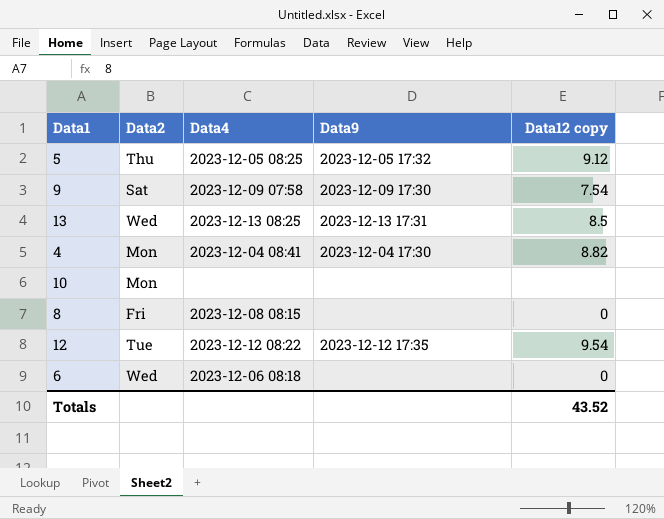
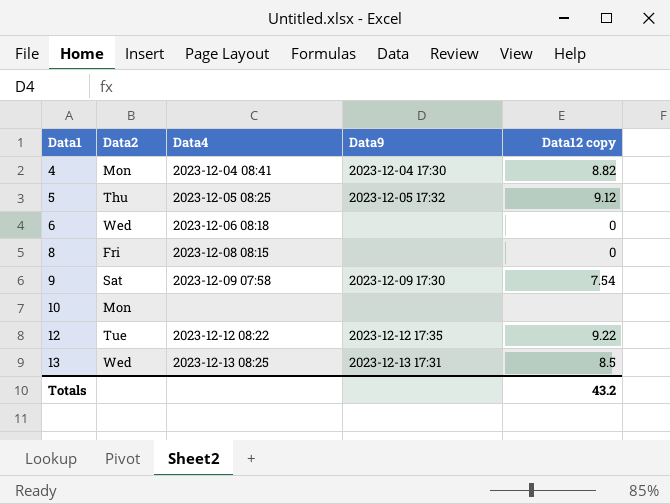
row order: none -> Data1 ascending
12 | Data12 copy: 9.54 -> 9.22
Totals | Data12 copy: 43.52 -> 43.2

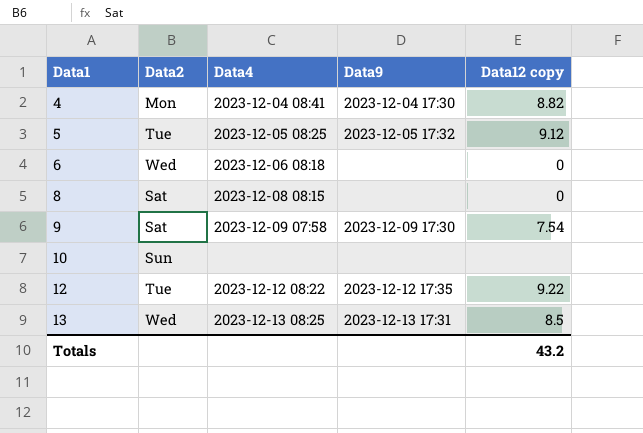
5 | Data2: Thu -> Tue
8 | Data2: Fri -> Sat
10 | Data2: Mon -> Sun

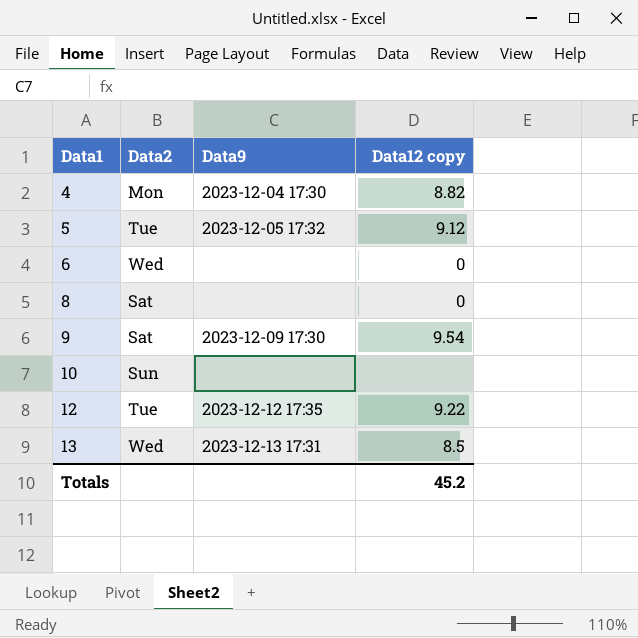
column Data4 | position: 3 -> none
9 | Data12 copy: 7.54 -> 9.54
Totals | Data12 copy: 43.2 -> 45.2

